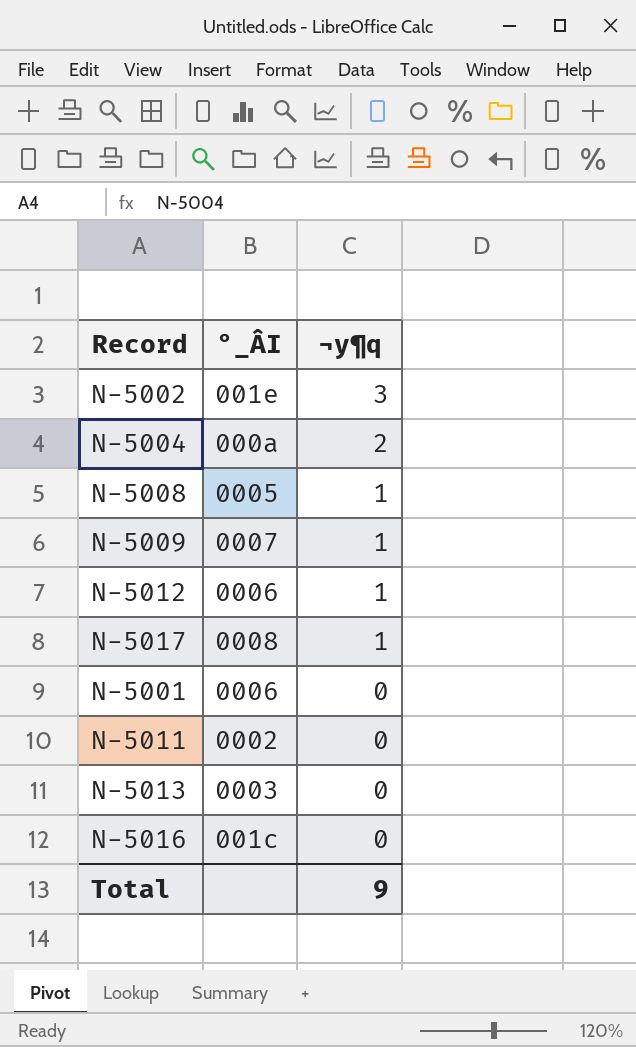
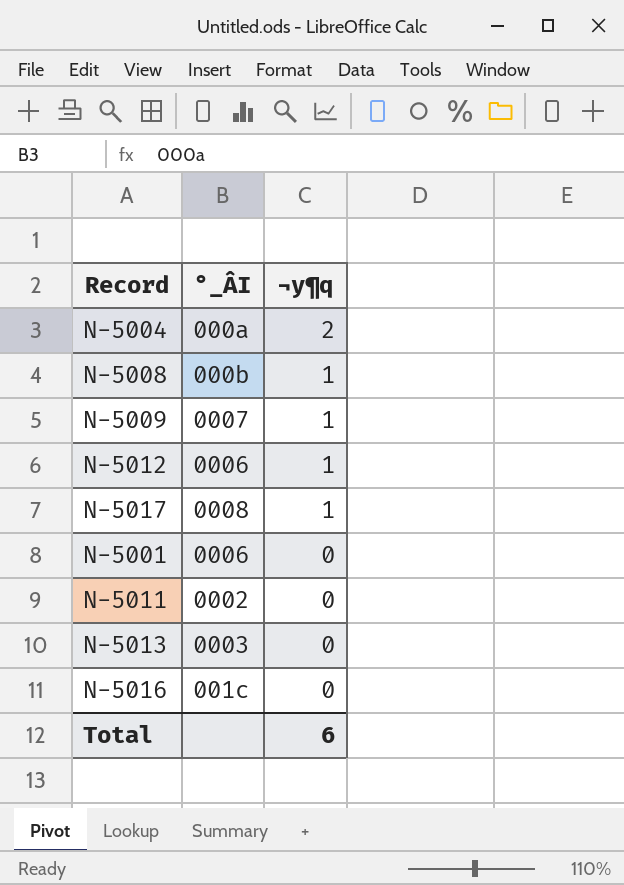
row N-5002: 001e | 3 -> none
N-5008 | °_ÂI: 0005 -> 000b
Total | ¬y¶q: 9 -> 6

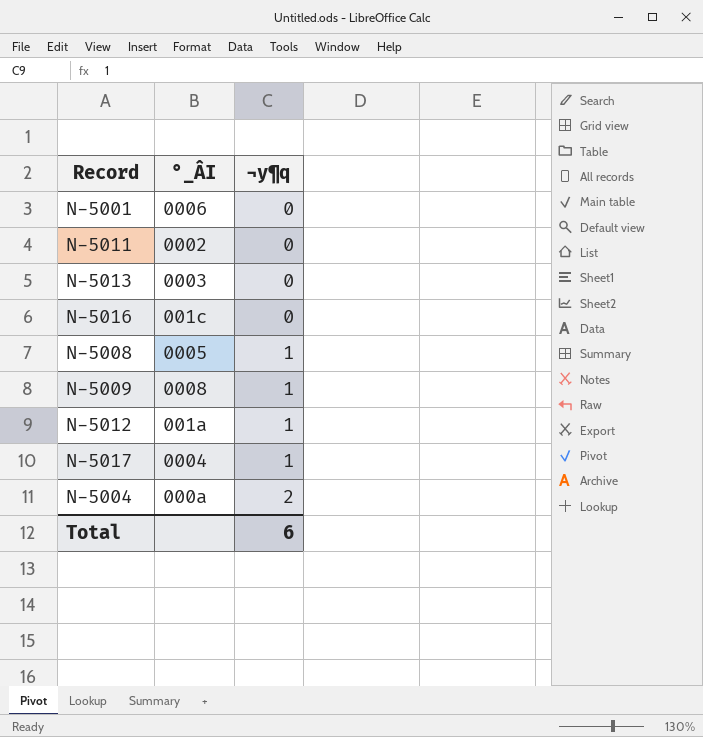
row order: ¬y¶q descending -> ¬y¶q ascending
N-5008 | °_ÂI: 000b -> 0005
N-5009 | °_ÂI: 0007 -> 0008
N-5012 | °_ÂI: 0006 -> 001a
N-5017 | °_ÂI: 0008 -> 0004

